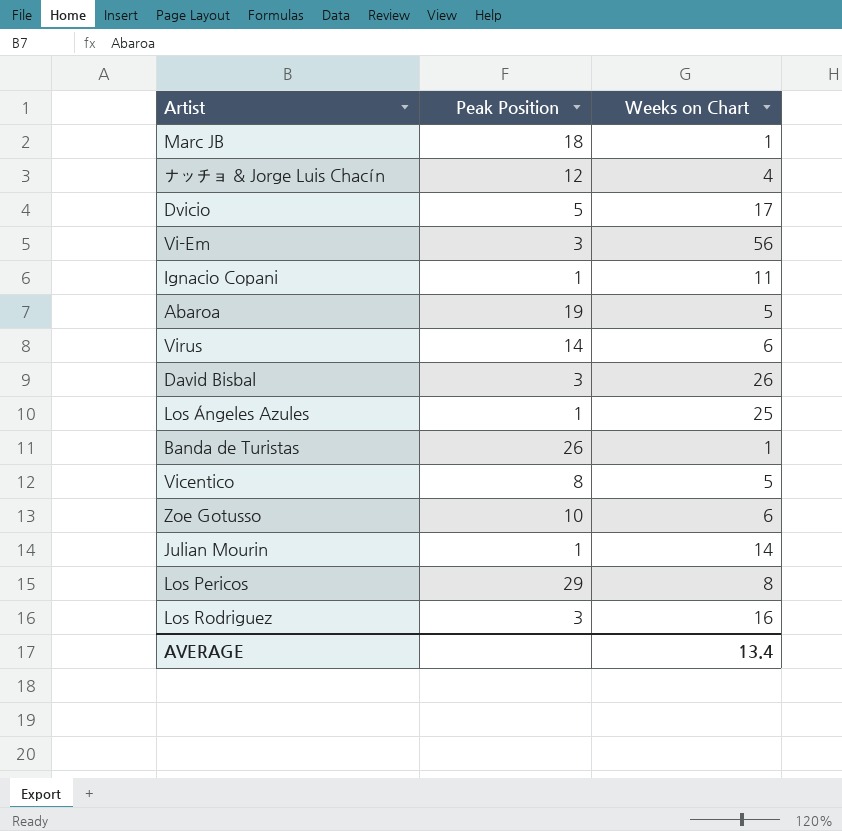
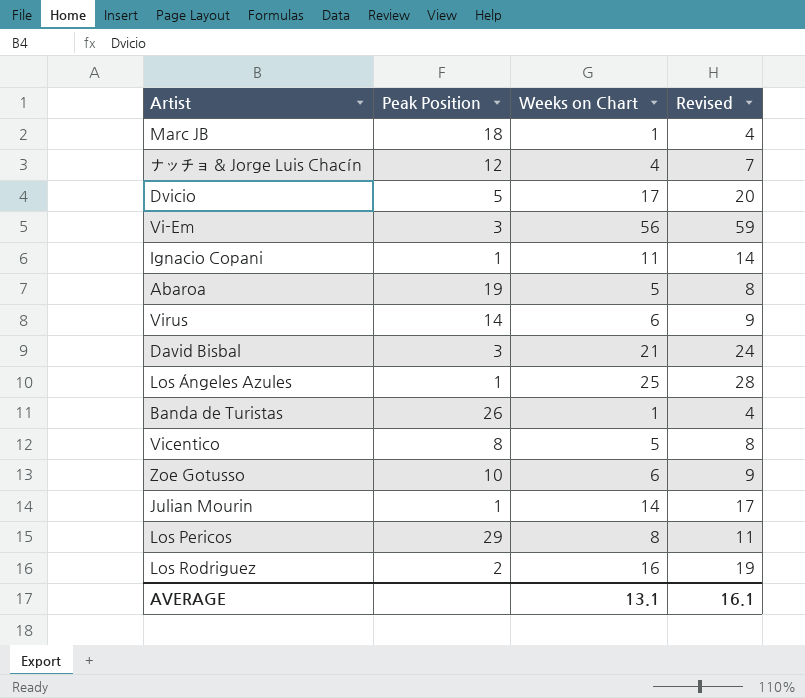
column Revised | formula: none -> [Weeks on Chart] + 3
David Bisbal | Weeks on Chart: 26 -> 21
Los Rodriguez | Peak Position: 3 -> 2
AVERAGE | Weeks on Chart: 13.4 -> 13.1

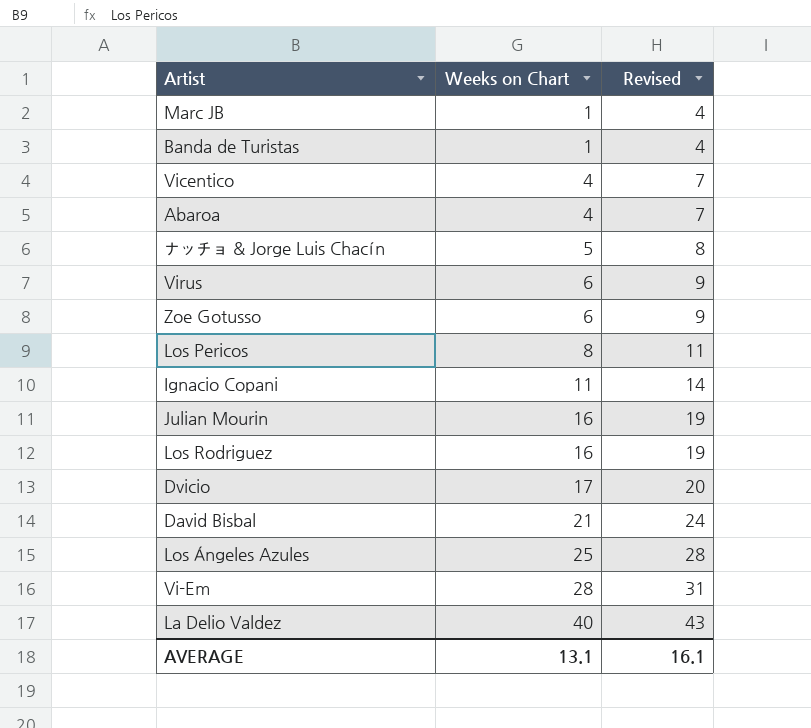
row order: none -> Weeks on Chart ascending
column Peak Position | position: 2 -> none
Vicentico | Weeks on Chart: 5 -> 4
Vicentico | Revised: 8 -> 7
Abaroa | Weeks on Chart: 5 -> 4
Abaroa | Revised: 8 -> 7
ナッチョ & Jorge Luis Chacín | Weeks on Chart: 4 -> 5
ナッチョ & Jorge Luis Chacín | Revised: 7 -> 8
Julian Mourin | Weeks on Chart: 14 -> 16
Julian Mourin | Revised: 17 -> 19
Vi-Em | Weeks on Chart: 56 -> 28
Vi-Em | Revised: 59 -> 31
row La Delio Valdez: none -> 40 | 43

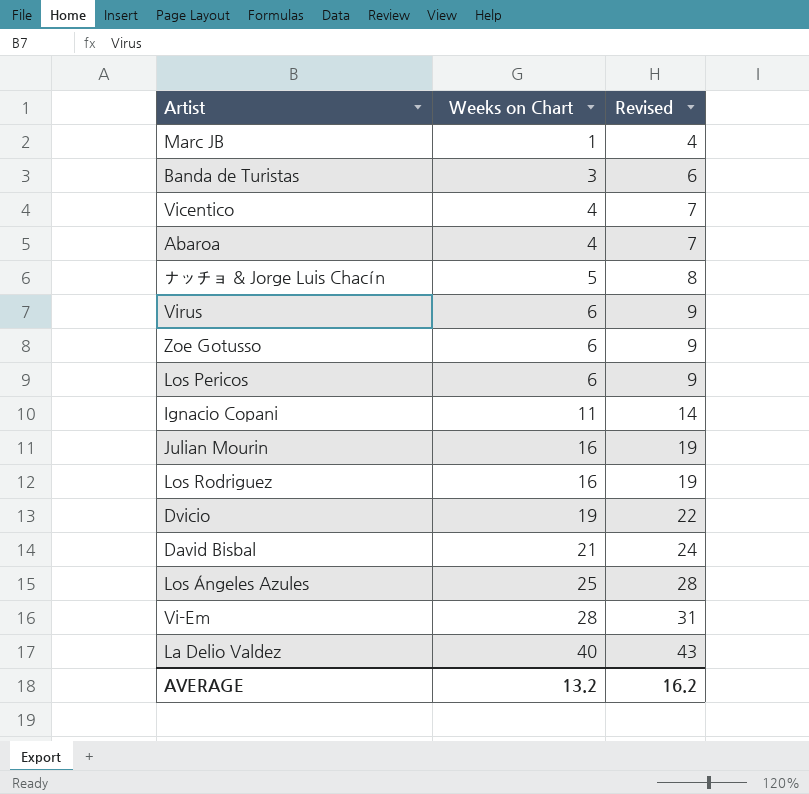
Banda de Turistas | Weeks on Chart: 1 -> 3
Banda de Turistas | Revised: 4 -> 6
Los Pericos | Weeks on Chart: 8 -> 6
Los Pericos | Revised: 11 -> 9
Dvicio | Weeks on Chart: 17 -> 19
Dvicio | Revised: 20 -> 22
AVERAGE | Weeks on Chart: 13.1 -> 13.2
AVERAGE | Revised: 16.1 -> 16.2

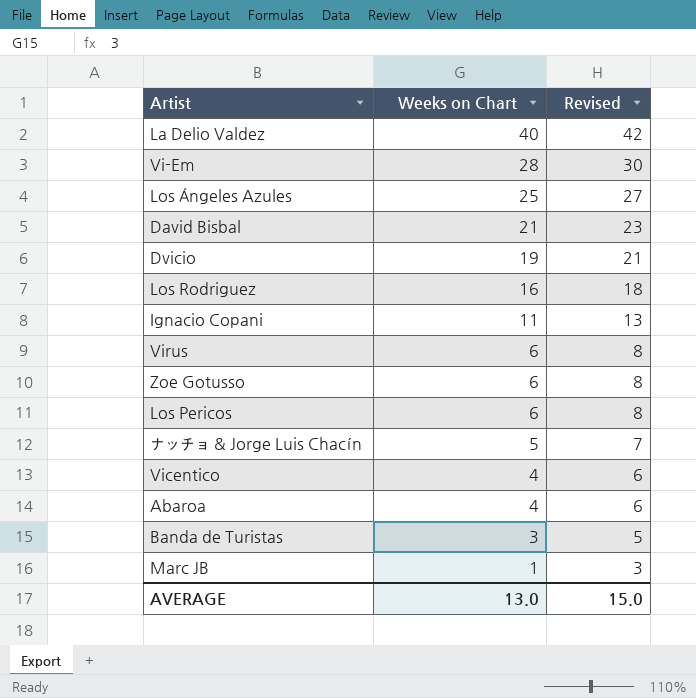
row order: Weeks on Chart ascending -> Weeks on Chart descending
column Revised | formula: [Weeks on Chart] + 3 -> [Weeks on Chart] + 2
row Julian Mourin: 16 | 19 -> none
AVERAGE | Weeks on Chart: 13.2 -> 13.0
AVERAGE | Revised: 16.2 -> 15.0

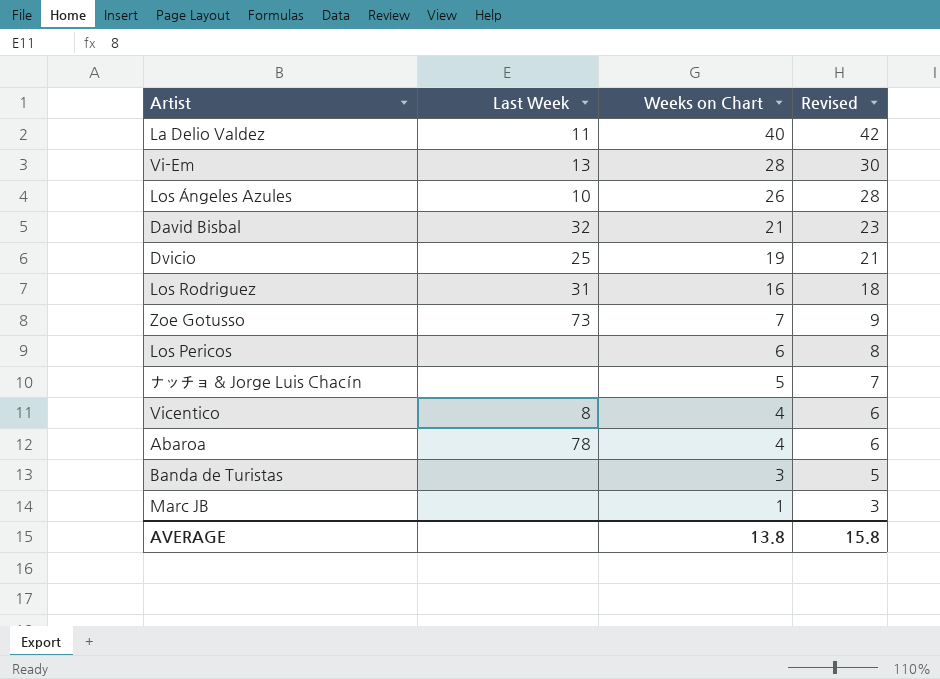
column Last Week | position: none -> 2
row Ignacio Copani: 11 | 13 -> none
row Virus: 6 | 8 -> none
Los Ángeles Azules | Weeks on Chart: 25 -> 26
Los Ángeles Azules | Revised: 27 -> 28
Zoe Gotusso | Weeks on Chart: 6 -> 7
Zoe Gotusso | Revised: 8 -> 9
AVERAGE | Weeks on Chart: 13.0 -> 13.8
AVERAGE | Revised: 15.0 -> 15.8

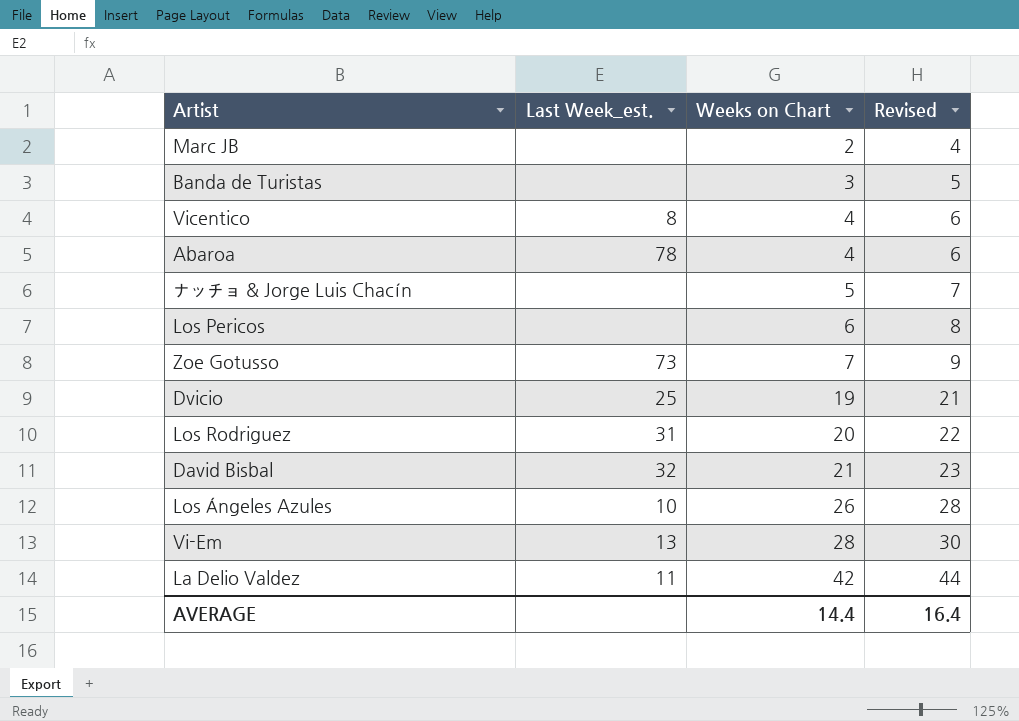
row order: Weeks on Chart descending -> Weeks on Chart ascending
column name: Last Week -> Last Week_est.
Marc JB | Weeks on Chart: 1 -> 2
Marc JB | Revised: 3 -> 4
Los Rodriguez | Weeks on Chart: 16 -> 20
Los Rodriguez | Revised: 18 -> 22
La Delio Valdez | Weeks on Chart: 40 -> 42
La Delio Valdez | Revised: 42 -> 44
AVERAGE | Weeks on Chart: 13.8 -> 14.4
AVERAGE | Revised: 15.8 -> 16.4

